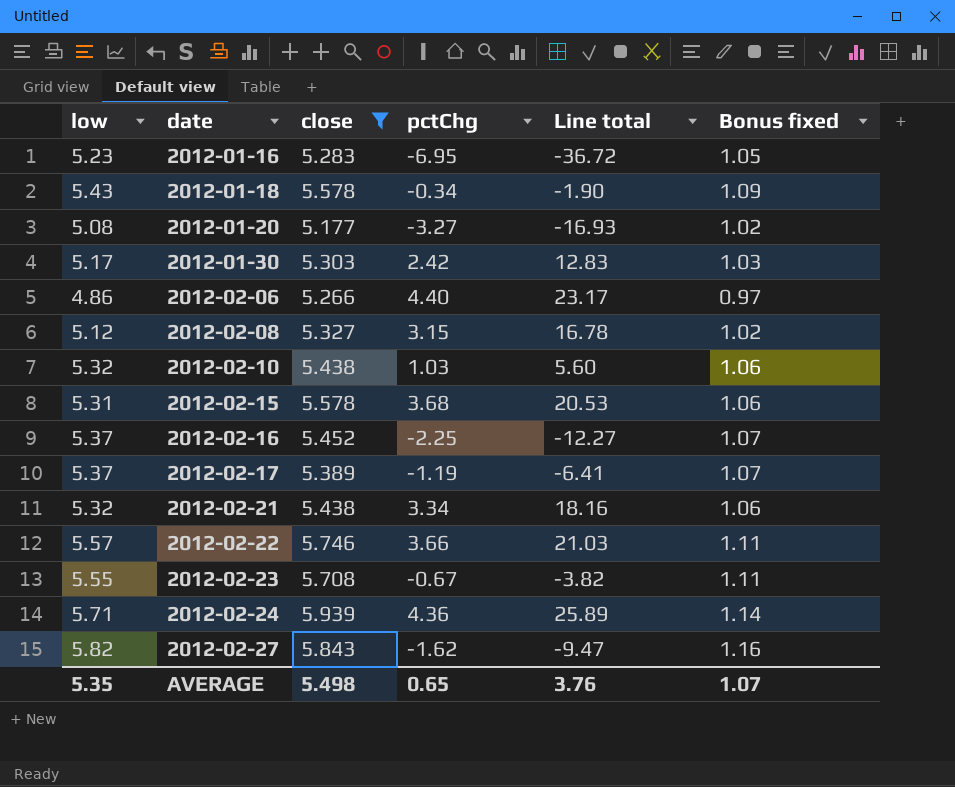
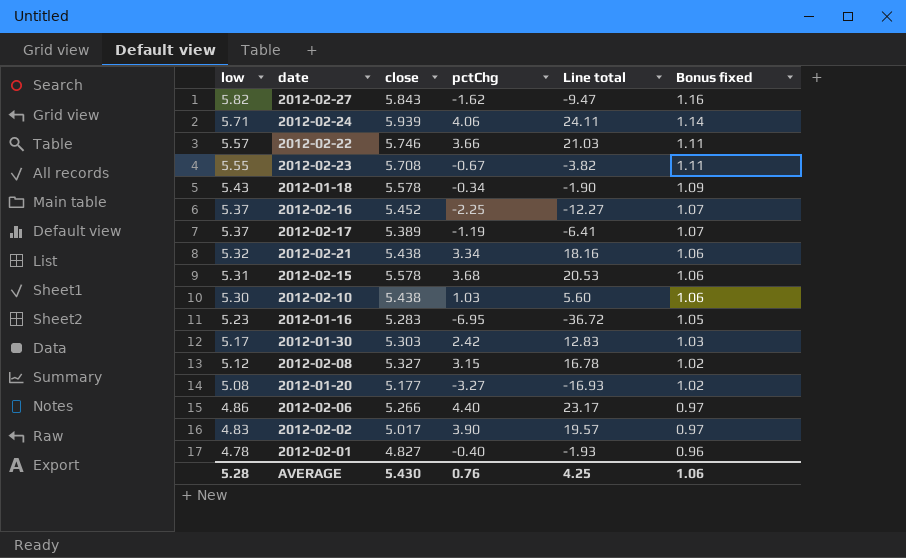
filter: close >= 5.177 -> none
row order: date ascending -> low descending
2012-02-24 | pctChg: 4.36 -> 4.06
2012-02-24 | Line total: 25.89 -> 24.11
2012-02-10 | low: 5.32 -> 5.30
AVERAGE | low: 5.35 -> 5.28
AVERAGE | close: 5.498 -> 5.430
AVERAGE | pctChg: 0.65 -> 0.76
AVERAGE | Line total: 3.76 -> 4.25
AVERAGE | Bonus fixed: 1.07 -> 1.06

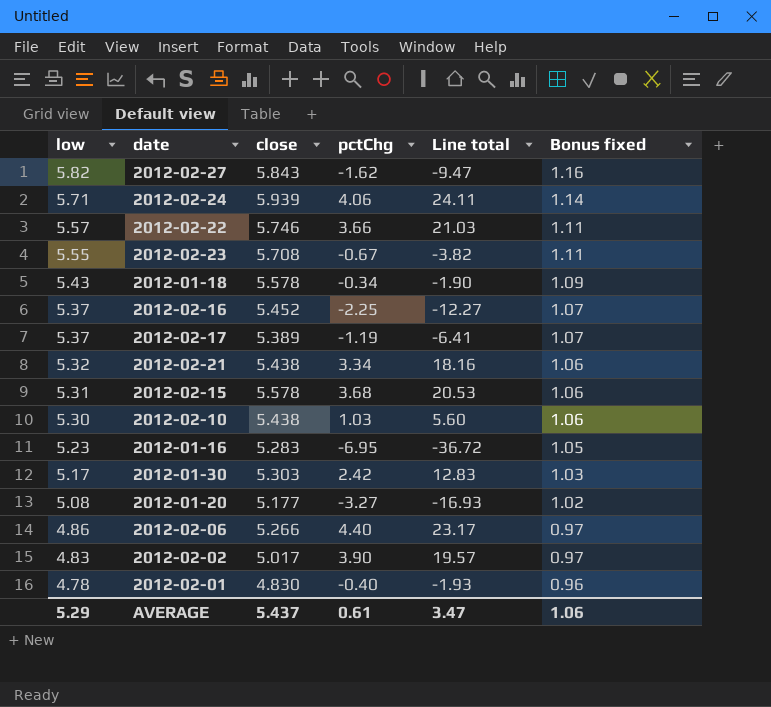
row 2012-02-08: 5.12 | 5.327 | 3.15 | 16.78 | 1.02 -> none
2012-02-01 | close: 4.827 -> 4.830
AVERAGE | low: 5.28 -> 5.29
AVERAGE | close: 5.430 -> 5.437
AVERAGE | pctChg: 0.76 -> 0.61
AVERAGE | Line total: 4.25 -> 3.47

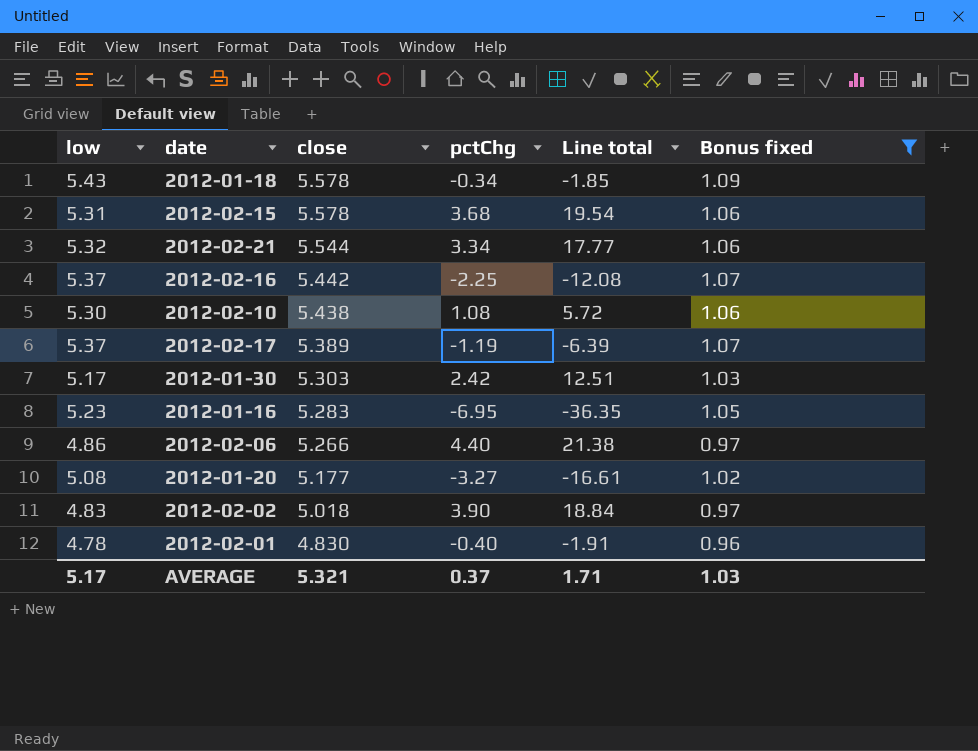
filter: none -> Bonus fixed <= 1.09
row order: low descending -> close descending
column Line total | formula: [close] * [pctChg] -> [low] * [pctChg]
2012-02-21 | close: 5.438 -> 5.544
2012-02-16 | close: 5.452 -> 5.442
2012-02-10 | pctChg: 1.03 -> 1.08
2012-02-02 | close: 5.017 -> 5.018
AVERAGE | low: 5.29 -> 5.17
AVERAGE | close: 5.437 -> 5.321
AVERAGE | pctChg: 0.61 -> 0.37
AVERAGE | Line total: 3.47 -> 1.71
AVERAGE | Bonus fixed: 1.06 -> 1.03

